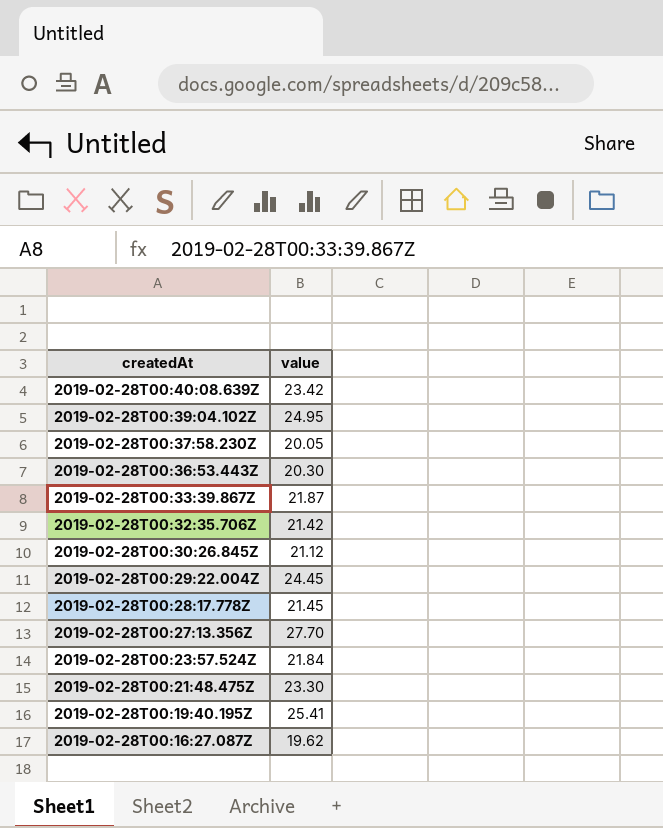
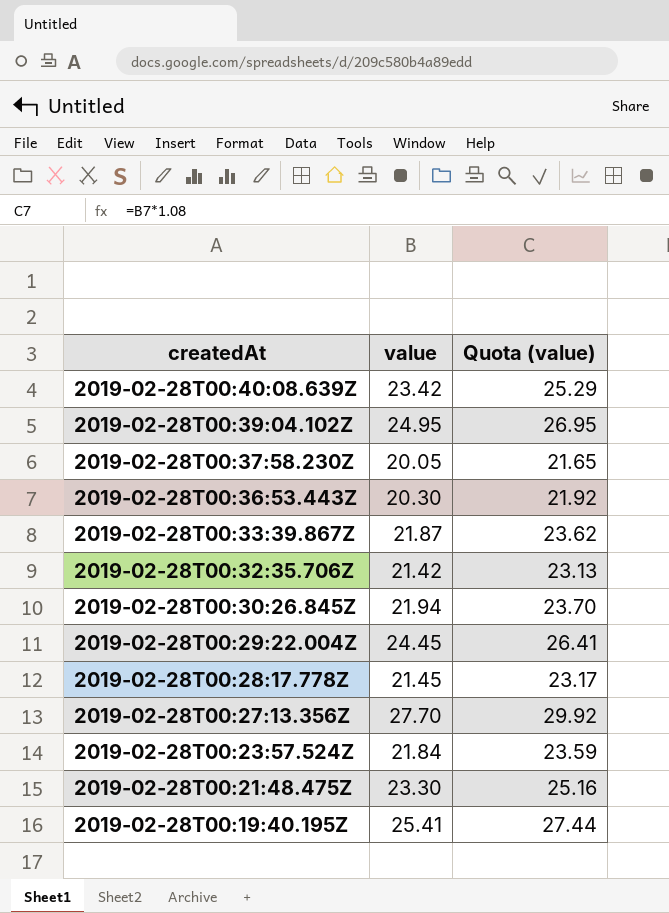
column Quota (value) | formula: none -> [value] * 1.08
row 2019-02-28T00:16:27.087Z: 19.62 -> none
2019-02-28T00:30:26.845Z | value: 21.12 -> 21.94

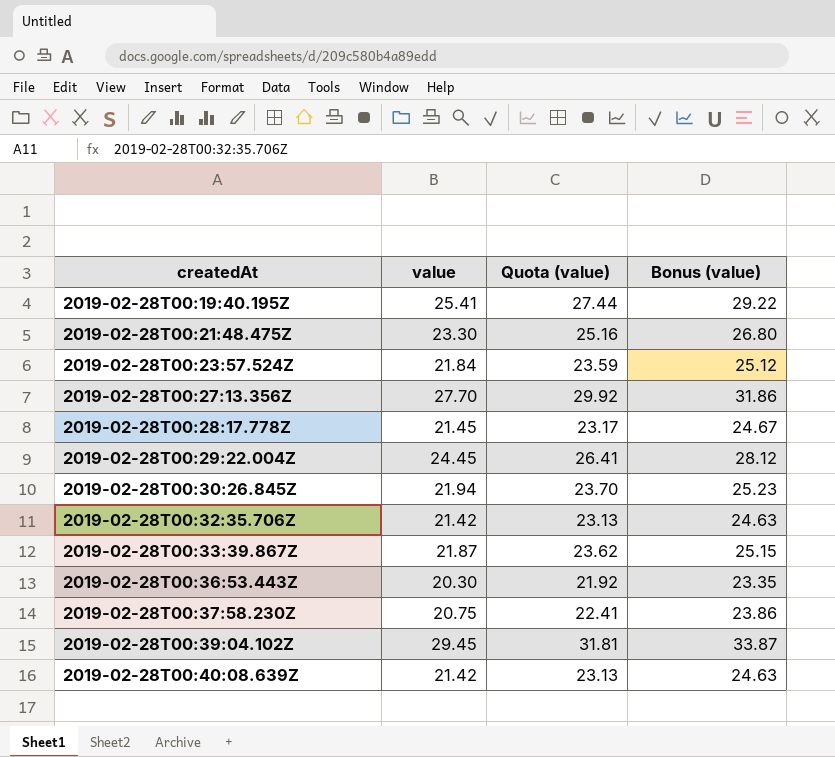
row order: createdAt descending -> createdAt ascending
column Bonus (value) | formula: none -> [value] * 1.15
2019-02-28T00:37:58.230Z | value: 20.05 -> 20.75
2019-02-28T00:37:58.230Z | Quota (value): 21.65 -> 22.41
2019-02-28T00:39:04.102Z | value: 24.95 -> 29.45
2019-02-28T00:39:04.102Z | Quota (value): 26.95 -> 31.81
2019-02-28T00:40:08.639Z | value: 23.42 -> 21.42
2019-02-28T00:40:08.639Z | Quota (value): 25.29 -> 23.13

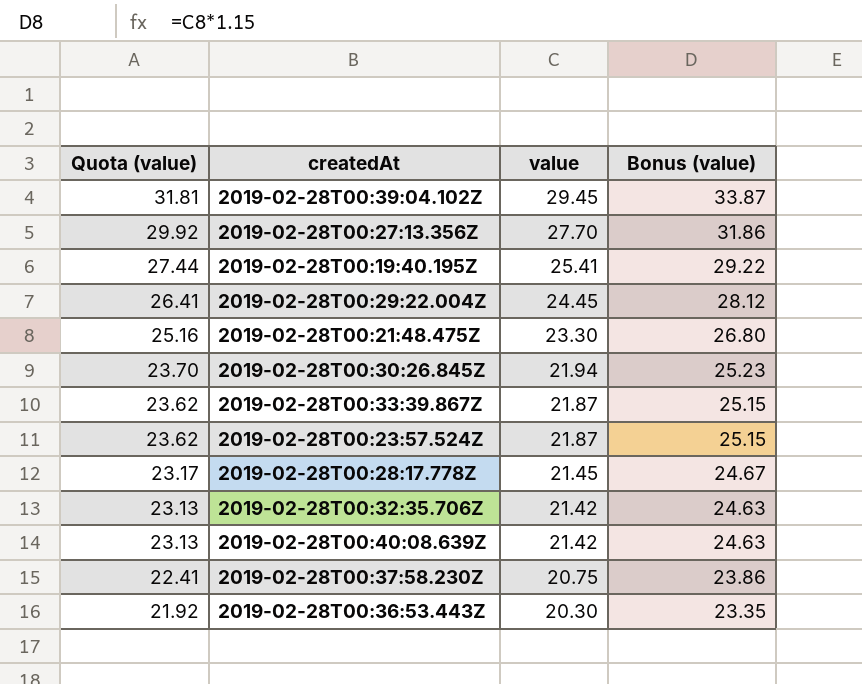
row order: createdAt ascending -> Quota (value) descending
column Quota (value) | position: 3 -> 1
2019-02-28T00:23:57.524Z | Quota (value): 23.59 -> 23.62
2019-02-28T00:23:57.524Z | value: 21.84 -> 21.87
2019-02-28T00:23:57.524Z | Bonus (value): 25.12 -> 25.15

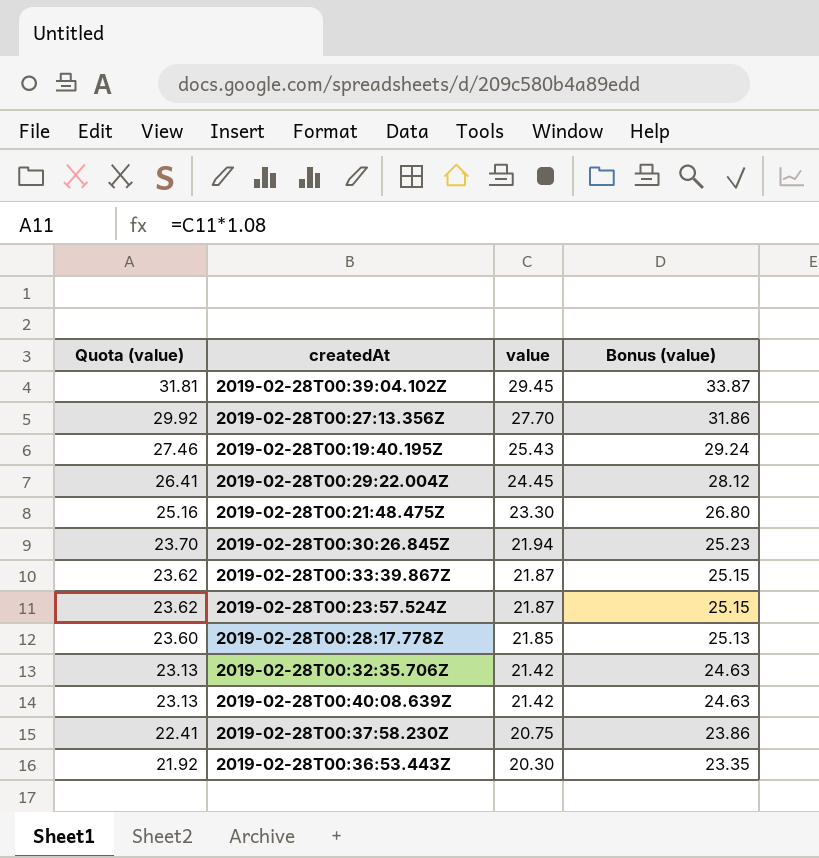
2019-02-28T00:19:40.195Z | Quota (value): 27.44 -> 27.46
2019-02-28T00:19:40.195Z | value: 25.41 -> 25.43
2019-02-28T00:19:40.195Z | Bonus (value): 29.22 -> 29.24
2019-02-28T00:28:17.778Z | Quota (value): 23.17 -> 23.60
2019-02-28T00:28:17.778Z | value: 21.45 -> 21.85
2019-02-28T00:28:17.778Z | Bonus (value): 24.67 -> 25.13

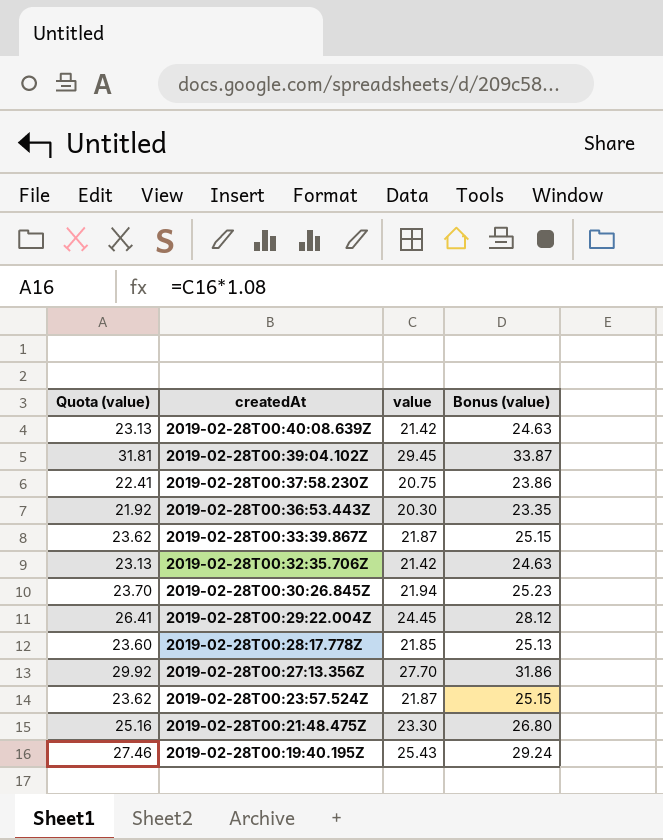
row order: Quota (value) descending -> createdAt descending

